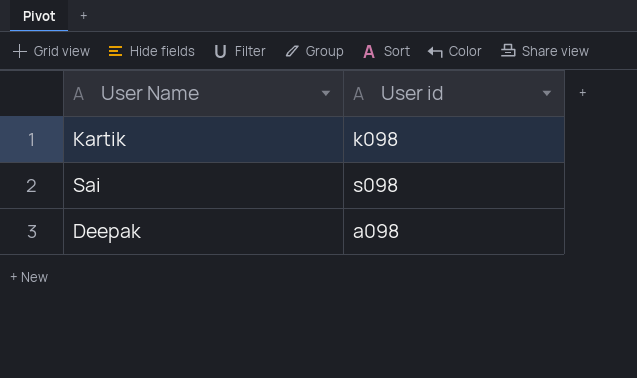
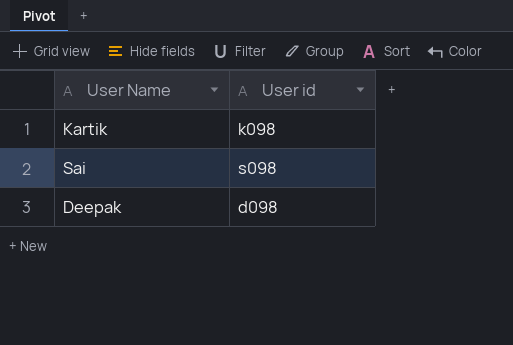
Deepak | User id: a098 -> d098

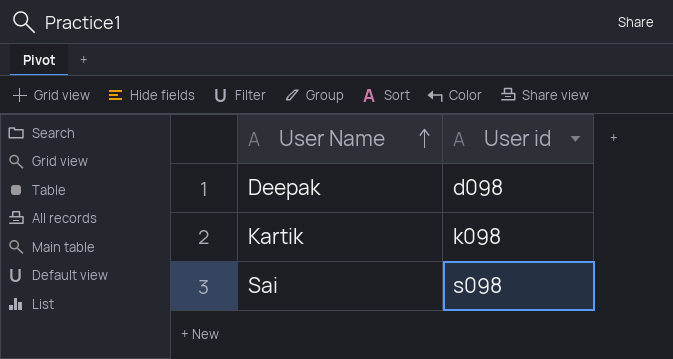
row order: none -> User Name ascending

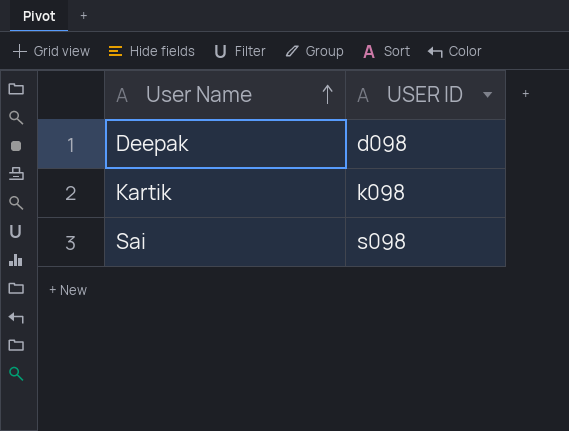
column name: User id -> USER ID

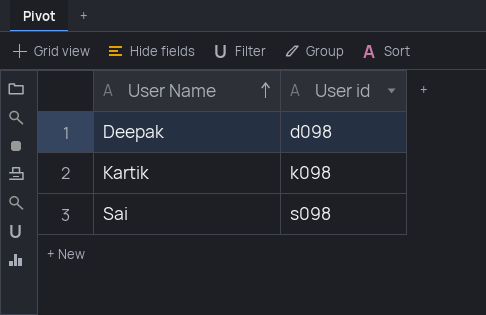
column name: USER ID -> User id

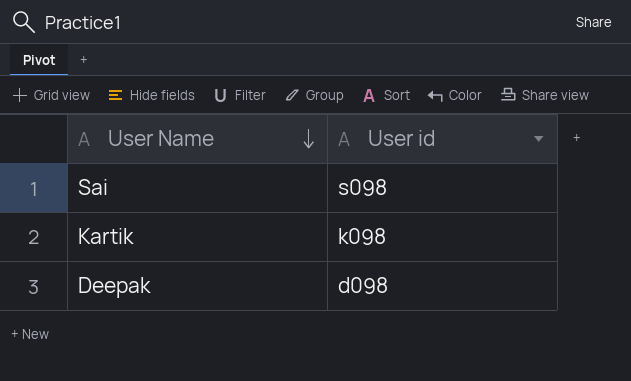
row order: User Name ascending -> User Name descending

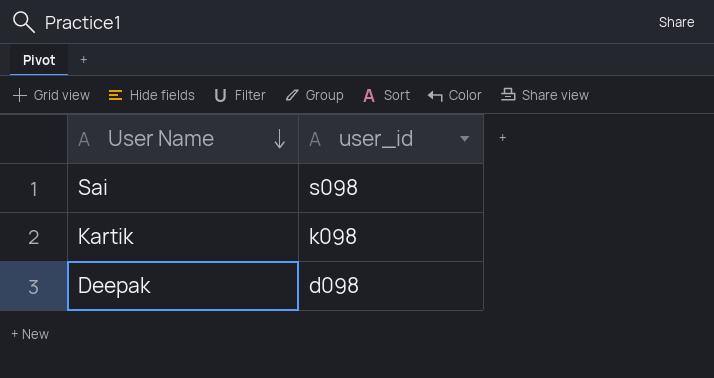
column name: User id -> user_id

